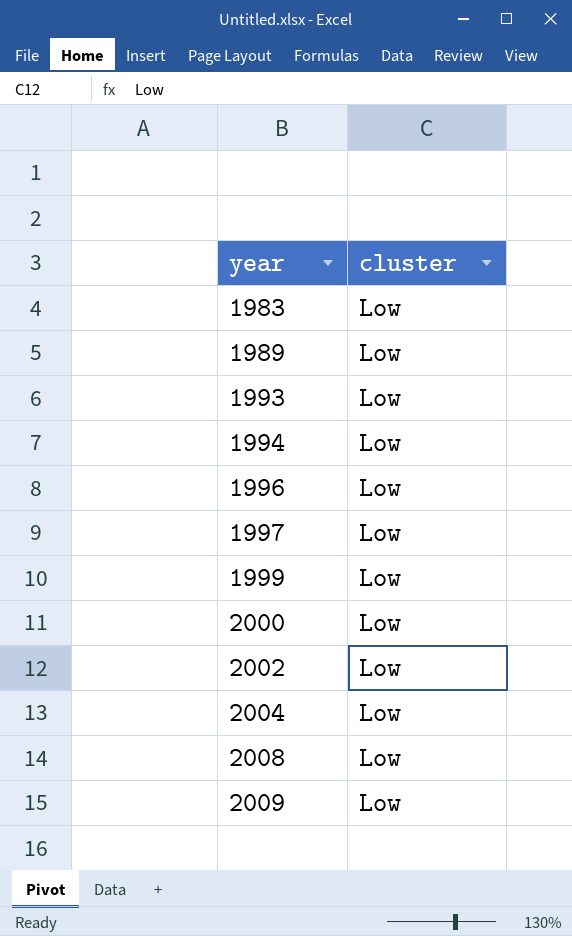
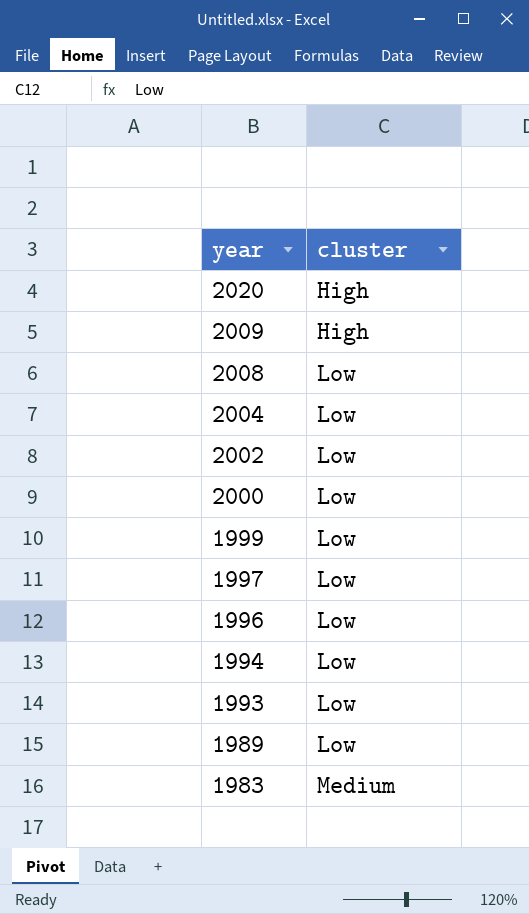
row order: year ascending -> year descending
row 2020: none -> High
2009 | cluster: Low -> High
1983 | cluster: Low -> Medium

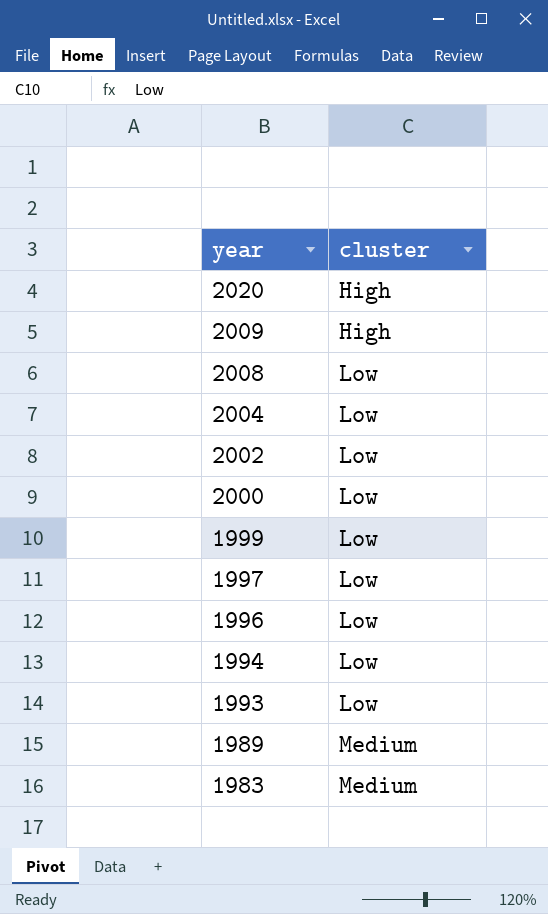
1989 | cluster: Low -> Medium

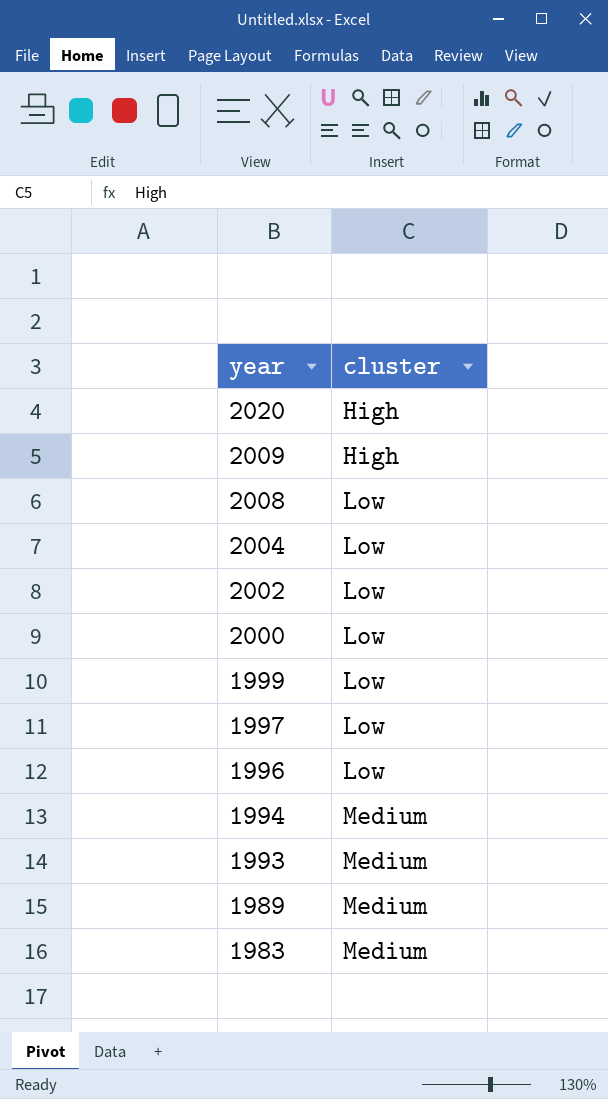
1994 | cluster: Low -> Medium
1993 | cluster: Low -> Medium

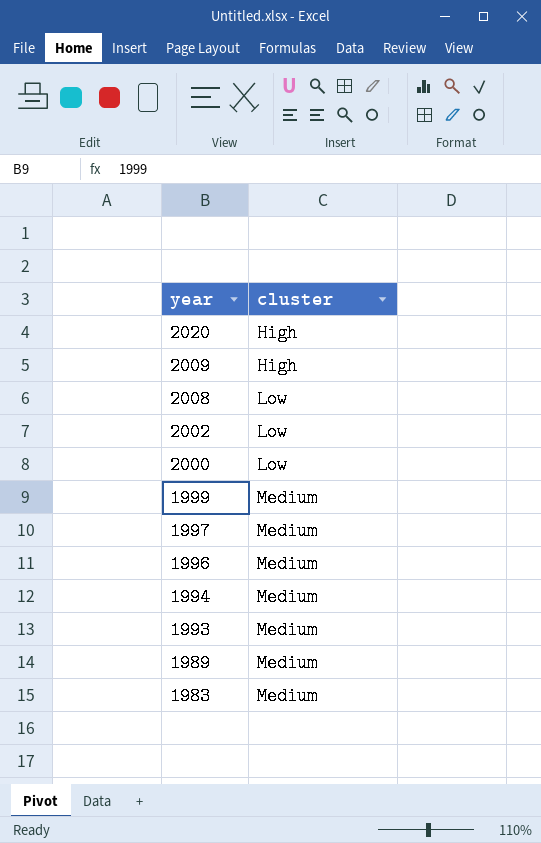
row 2004: Low -> none
1999 | cluster: Low -> Medium
1997 | cluster: Low -> Medium
1996 | cluster: Low -> Medium

